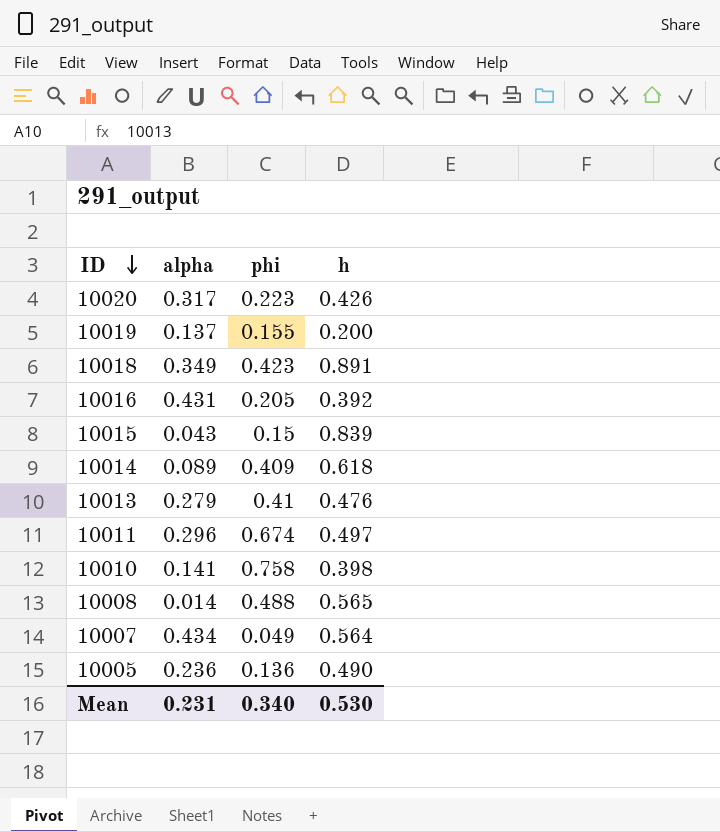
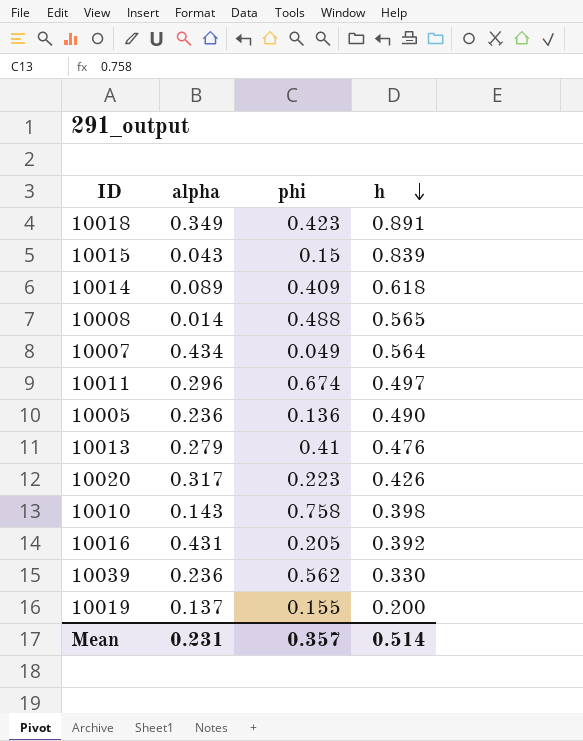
row order: ID descending -> h descending
10010 | alpha: 0.141 -> 0.143
row 10039: none -> 0.236 | 0.562 | 0.330
Mean | phi: 0.340 -> 0.357
Mean | h: 0.530 -> 0.514

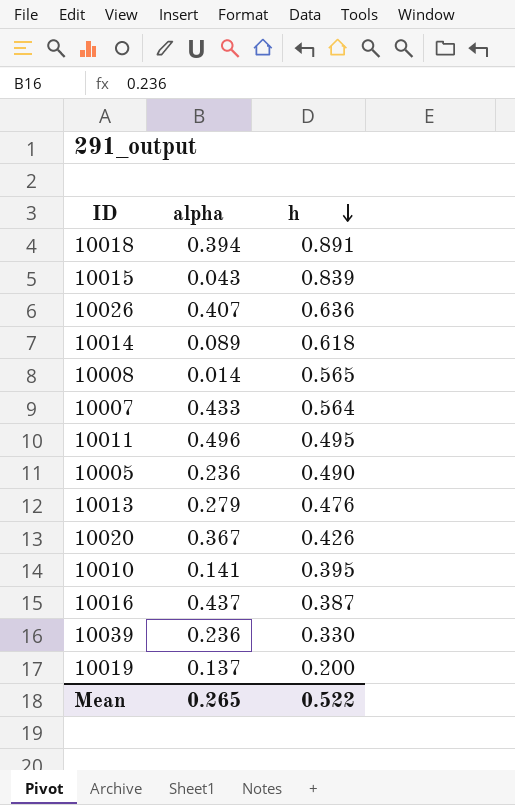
column phi | position: 3 -> none
10018 | alpha: 0.349 -> 0.394
row 10026: none -> 0.407 | 0.636
10007 | alpha: 0.434 -> 0.433
10011 | alpha: 0.296 -> 0.496
10011 | h: 0.497 -> 0.495
10020 | alpha: 0.317 -> 0.367
10010 | alpha: 0.143 -> 0.141
10010 | h: 0.398 -> 0.395
10016 | alpha: 0.431 -> 0.437
10016 | h: 0.392 -> 0.387
Mean | alpha: 0.231 -> 0.265
Mean | h: 0.514 -> 0.522

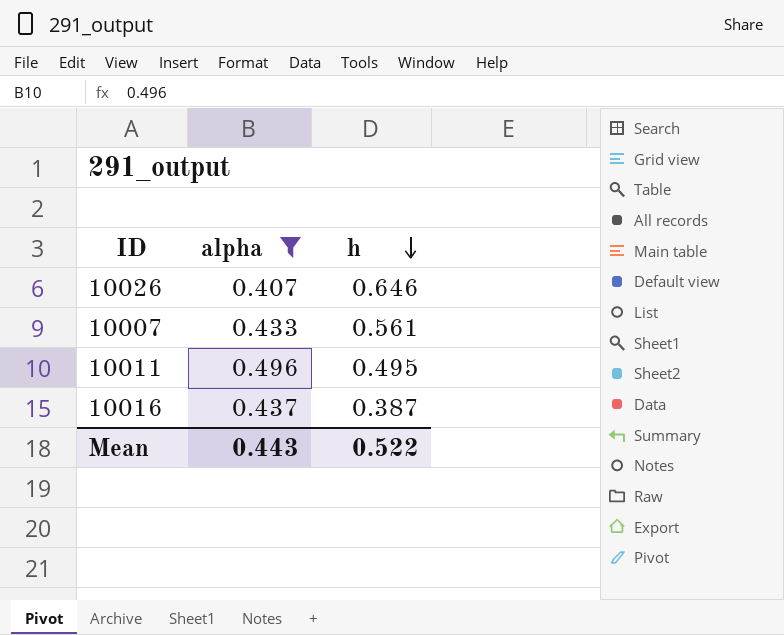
filter: none -> alpha >= 0.407
10026 | h: 0.636 -> 0.646
10007 | h: 0.564 -> 0.561
Mean | alpha: 0.265 -> 0.443

